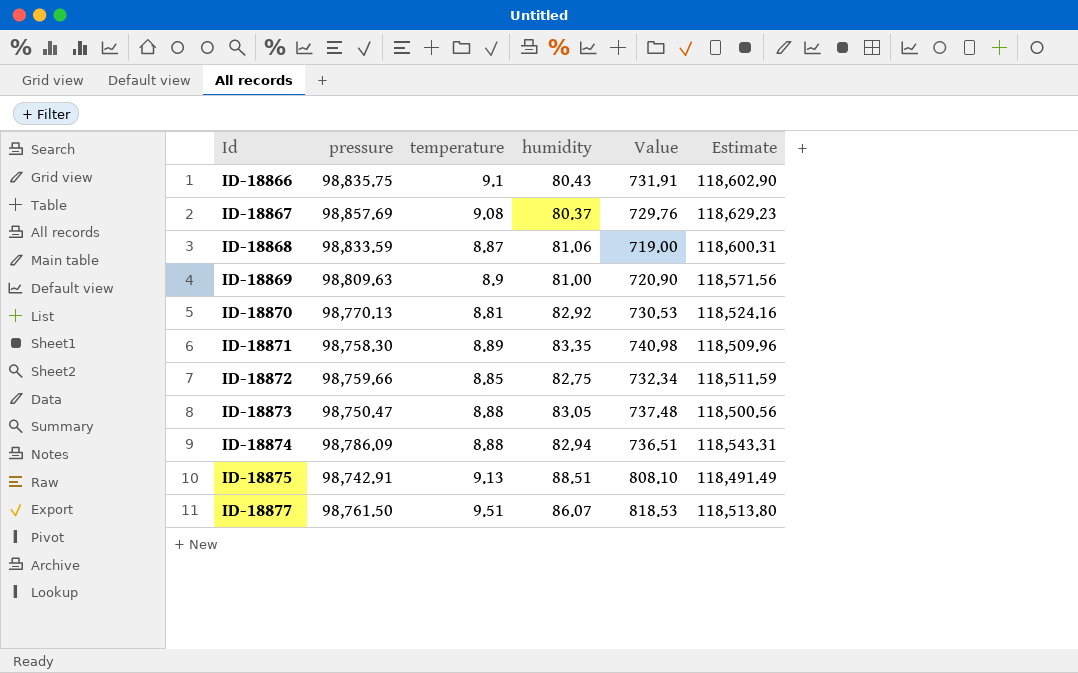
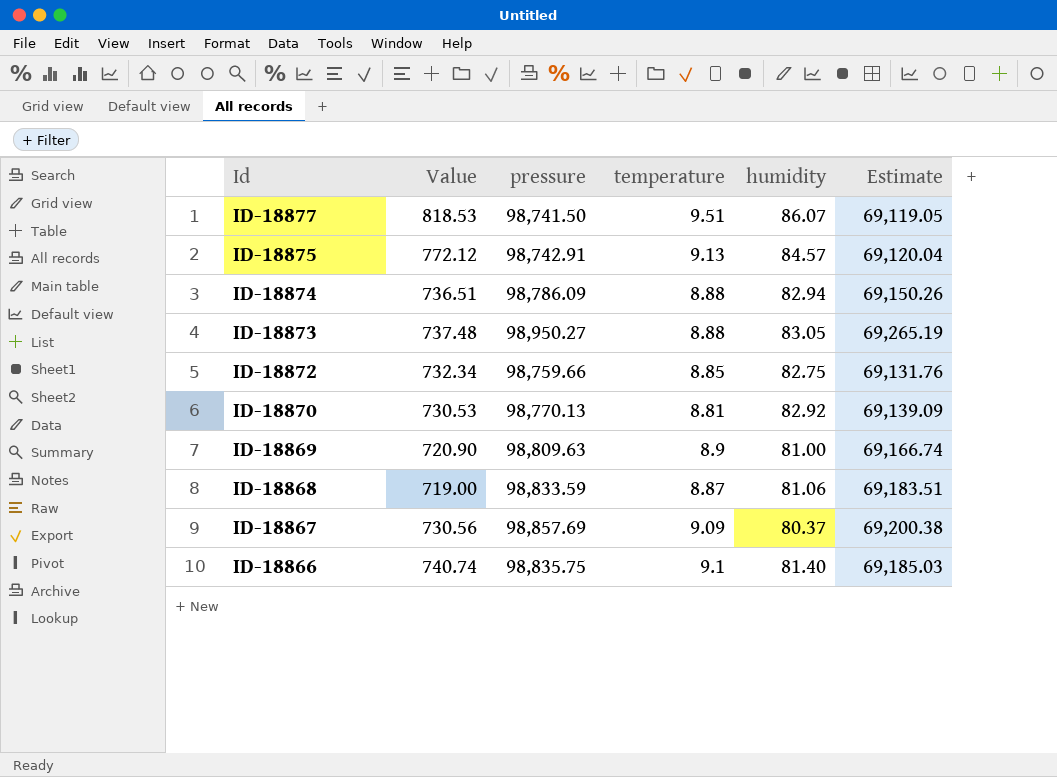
row order: Id ascending -> Id descending
column Value | position: 5 -> 2
column Estimate | formula: [pressure] * 1.2 -> [pressure] * 0.7
row ID-18871: 98,758.30 | 8.89 | 83.35 | 740.98 | 118,509.96 -> none
ID-18877 | pressure: 98,761.50 -> 98,741.50
ID-18875 | Value: 808.10 -> 772.12
ID-18875 | humidity: 88.51 -> 84.57
ID-18873 | pressure: 98,750.47 -> 98,950.27
ID-18867 | Value: 729.76 -> 730.56
ID-18867 | temperature: 9.08 -> 9.09
ID-18866 | Value: 731.91 -> 740.74
ID-18866 | humidity: 80.43 -> 81.40

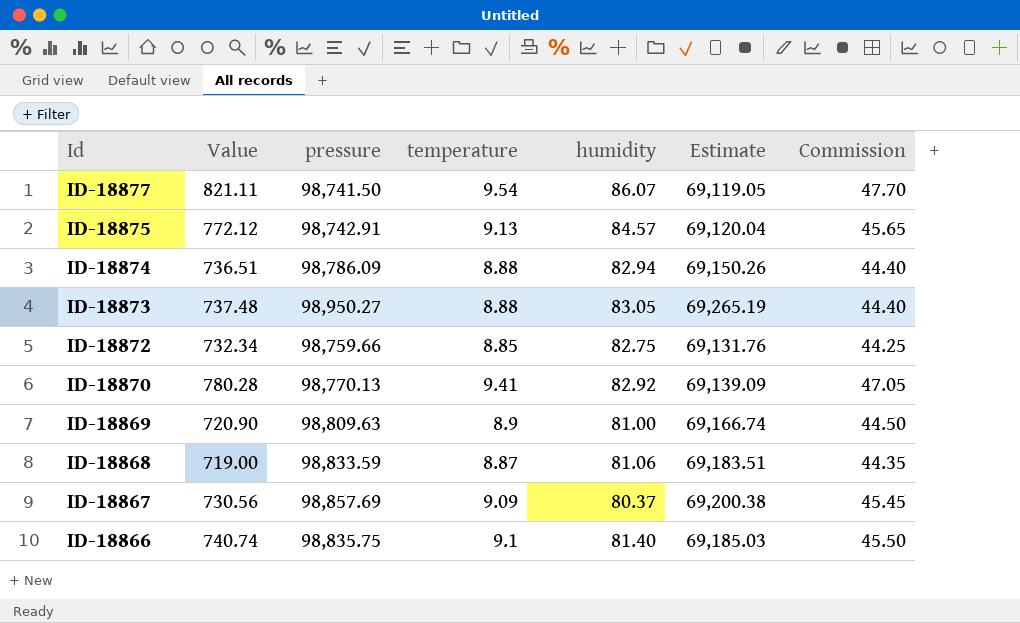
column Commission | formula: none -> [temperature] * 5
ID-18877 | Value: 818.53 -> 821.11
ID-18877 | temperature: 9.51 -> 9.54
ID-18870 | Value: 730.53 -> 780.28
ID-18870 | temperature: 8.81 -> 9.41

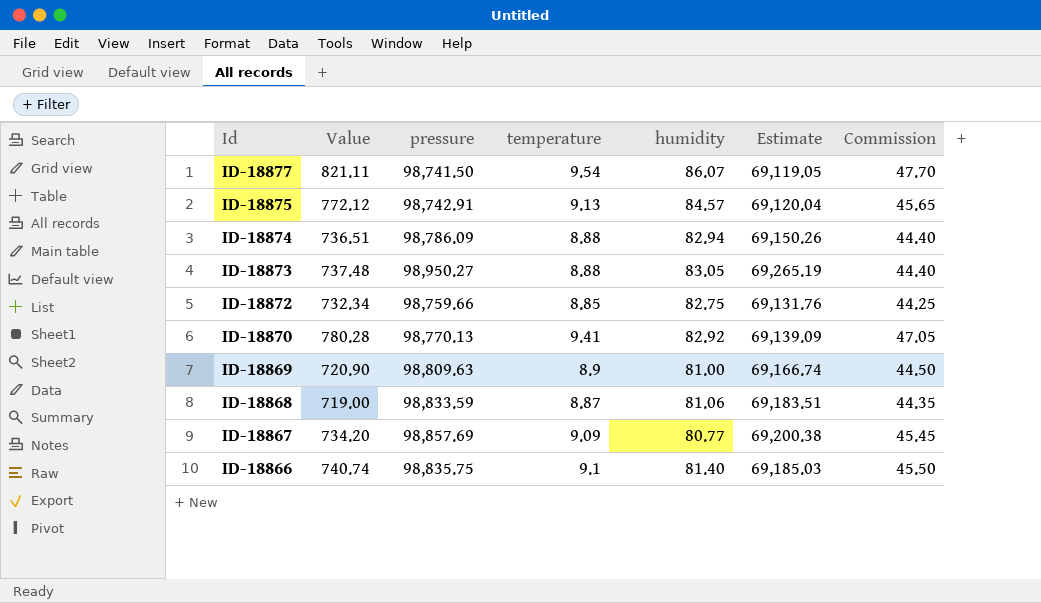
ID-18867 | Value: 730.56 -> 734.20
ID-18867 | humidity: 80.37 -> 80.77

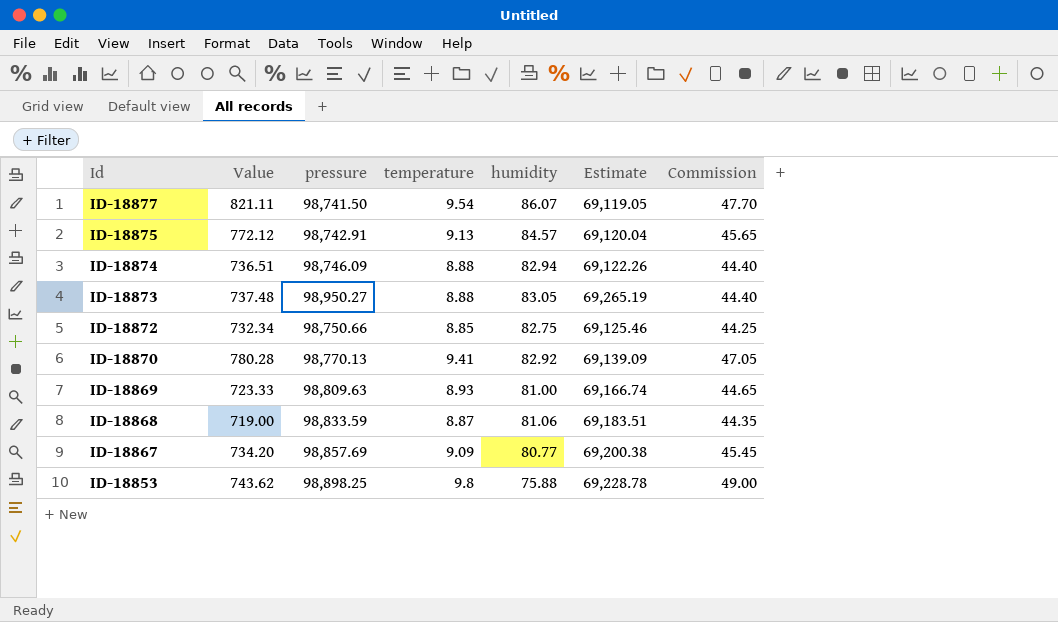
row ID-18866: 740.74 | 98,835.75 | 9.1 | 81.40 | 69,185.03 | 45.50 -> none
ID-18874 | pressure: 98,786.09 -> 98,746.09
ID-18874 | Estimate: 69,150.26 -> 69,122.26
ID-18872 | pressure: 98,759.66 -> 98,750.66
ID-18872 | Estimate: 69,131.76 -> 69,125.46
ID-18869 | Value: 720.90 -> 723.33
ID-18869 | temperature: 8.9 -> 8.93
ID-18869 | Commission: 44.50 -> 44.65
row ID-18853: none -> 743.62 | 98,898.25 | 9.8 | 75.88 | 69,228.78 | 49.00

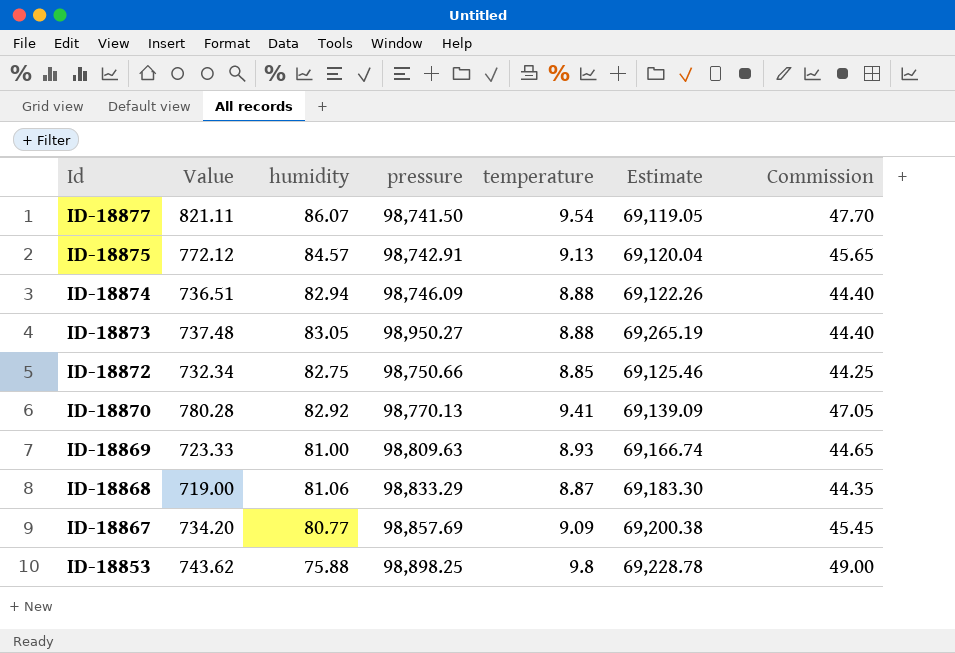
column humidity | position: 5 -> 3
ID-18868 | pressure: 98,833.59 -> 98,833.29
ID-18868 | Estimate: 69,183.51 -> 69,183.30

